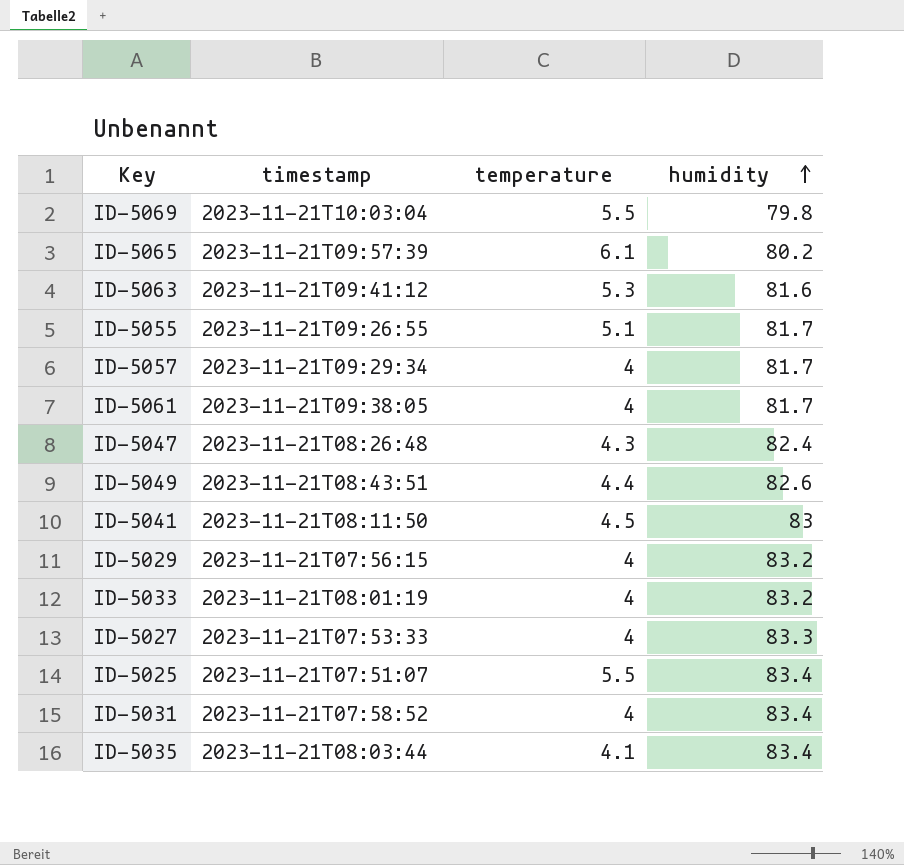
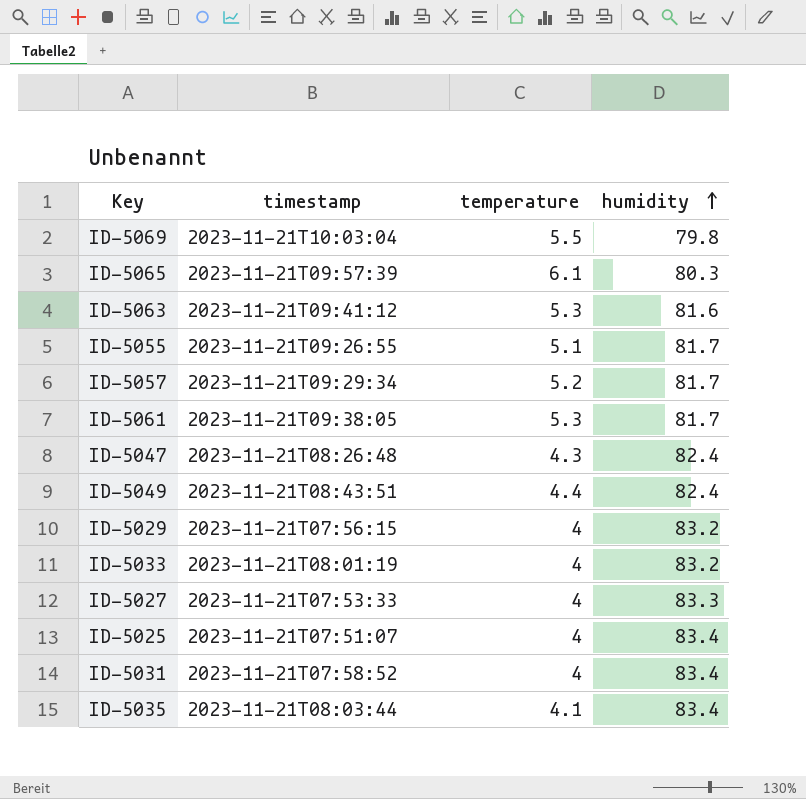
row ID-5041: 2023-11-21T08:11:50 | 4.5 | 83 -> none
ID-5065 | humidity: 80.2 -> 80.3
ID-5057 | temperature: 4 -> 5.2
ID-5061 | temperature: 4 -> 5.3
ID-5049 | humidity: 82.6 -> 82.4
ID-5025 | temperature: 5.5 -> 4

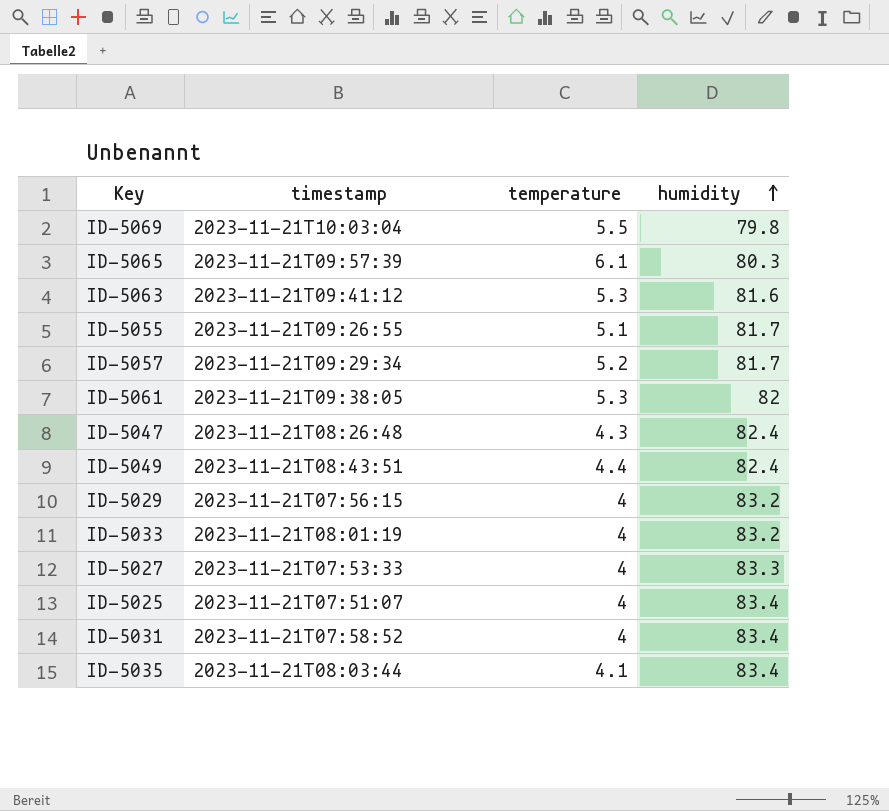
ID-5061 | humidity: 81.7 -> 82

